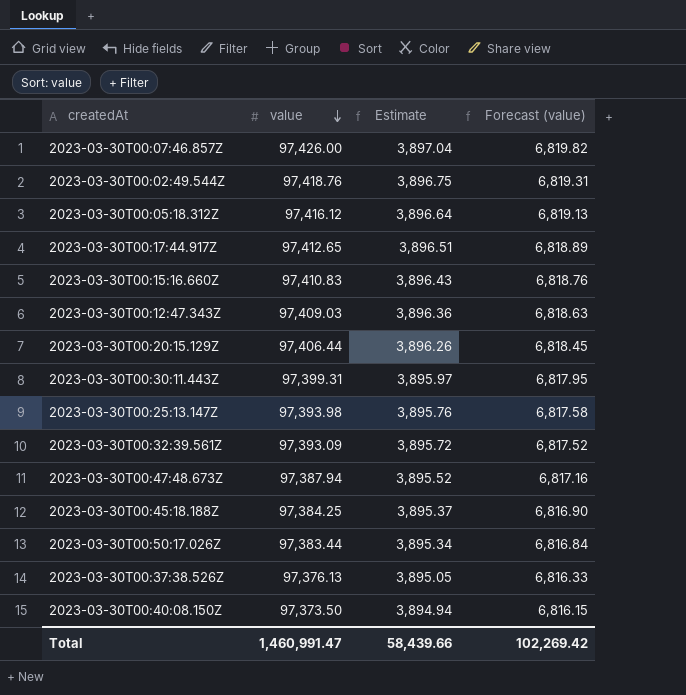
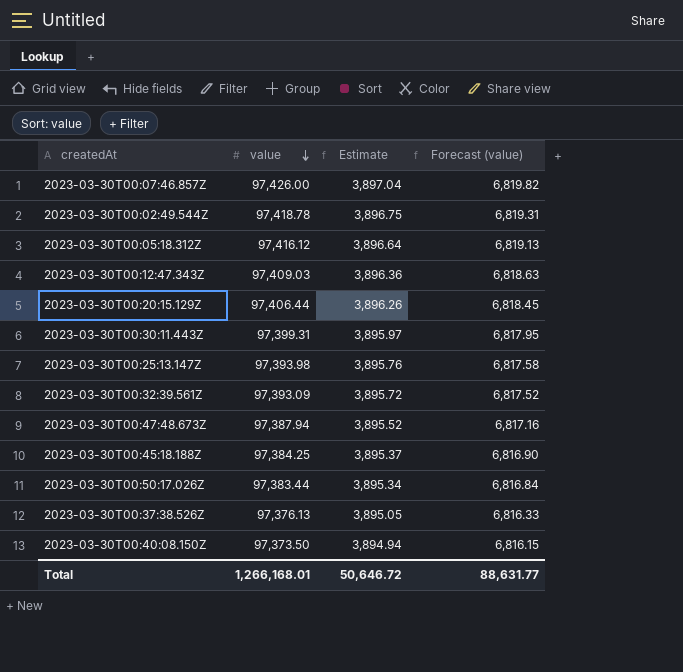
row 2023-03-30T00:17:44.917Z: 97,412.65 | 3,896.51 | 6,818.89 -> none
row 2023-03-30T00:15:16.660Z: 97,410.83 | 3,896.43 | 6,818.76 -> none
2023-03-30T00:02:49.544Z | value: 97,418.76 -> 97,418.78
Total | value: 1,460,991.47 -> 1,266,168.01
Total | Estimate: 58,439.66 -> 50,646.72
Total | Forecast (value): 102,269.42 -> 88,631.77

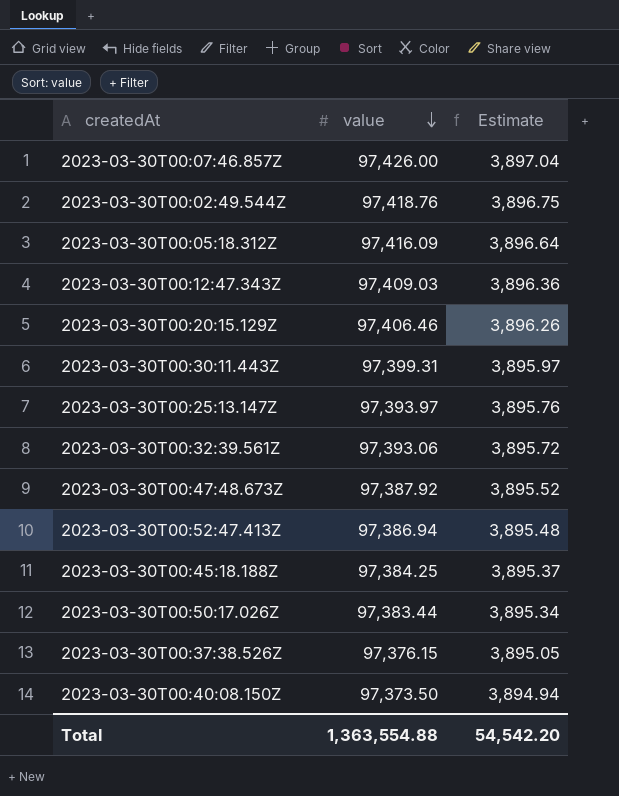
column Forecast (value) | formula: [value] * 0.07 -> none
2023-03-30T00:02:49.544Z | value: 97,418.78 -> 97,418.76
2023-03-30T00:05:18.312Z | value: 97,416.12 -> 97,416.09
2023-03-30T00:20:15.129Z | value: 97,406.44 -> 97,406.46
2023-03-30T00:25:13.147Z | value: 97,393.98 -> 97,393.97
2023-03-30T00:32:39.561Z | value: 97,393.09 -> 97,393.06
2023-03-30T00:47:48.673Z | value: 97,387.94 -> 97,387.92
row 2023-03-30T00:52:47.413Z: none -> 97,386.94 | 3,895.48
2023-03-30T00:37:38.526Z | value: 97,376.13 -> 97,376.15
Total | value: 1,266,168.01 -> 1,363,554.88
Total | Estimate: 50,646.72 -> 54,542.20

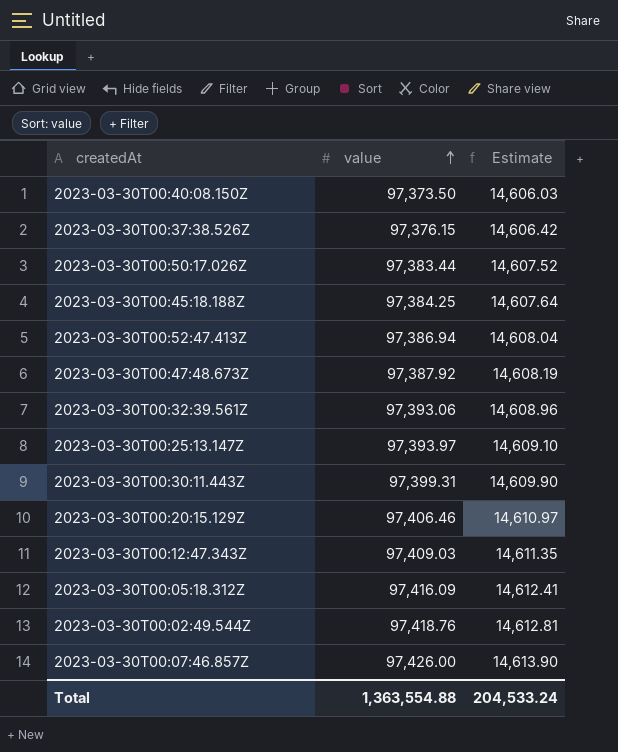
row order: value descending -> value ascending
column Estimate | formula: [value] * 0.04 -> [value] * 0.15
Total | Estimate: 54,542.20 -> 204,533.24

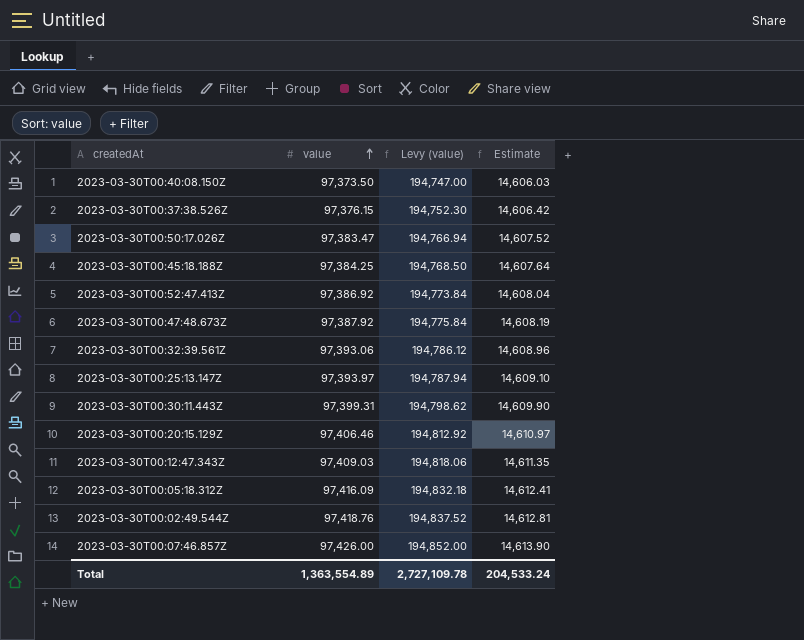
column Levy (value) | formula: none -> [value] * 2
2023-03-30T00:50:17.026Z | value: 97,383.44 -> 97,383.47
2023-03-30T00:52:47.413Z | value: 97,386.94 -> 97,386.92
Total | value: 1,363,554.88 -> 1,363,554.89

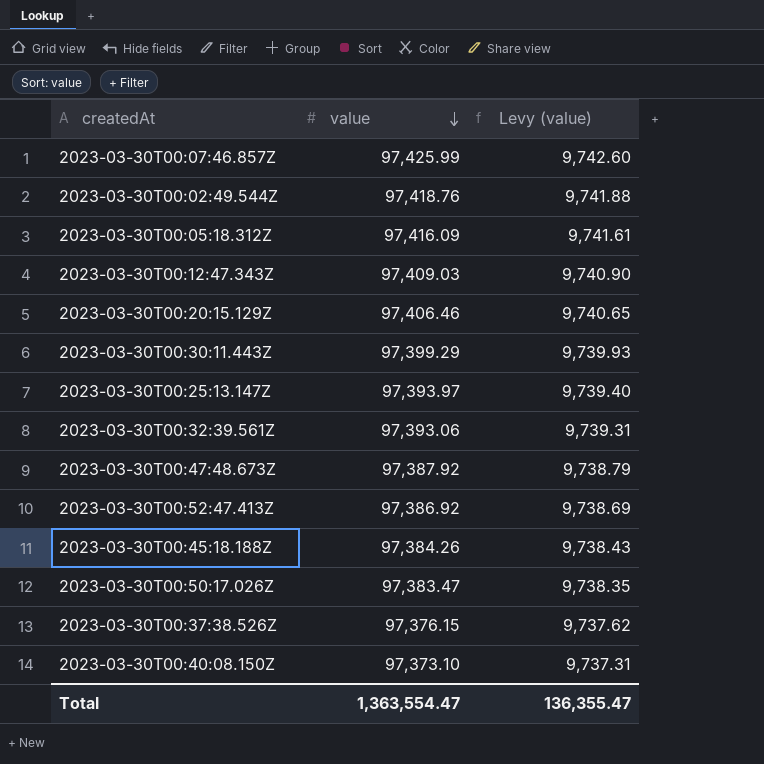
row order: value ascending -> value descending
column Estimate | formula: [value] * 0.15 -> none
column Levy (value) | formula: [value] * 2 -> [value] * 0.1
2023-03-30T00:07:46.857Z | value: 97,426.00 -> 97,425.99
2023-03-30T00:30:11.443Z | value: 97,399.31 -> 97,399.29
2023-03-30T00:45:18.188Z | value: 97,384.25 -> 97,384.26
2023-03-30T00:40:08.150Z | value: 97,373.50 -> 97,373.10
Total | value: 1,363,554.89 -> 1,363,554.47
Total | Levy (value): 2,727,109.78 -> 136,355.47

